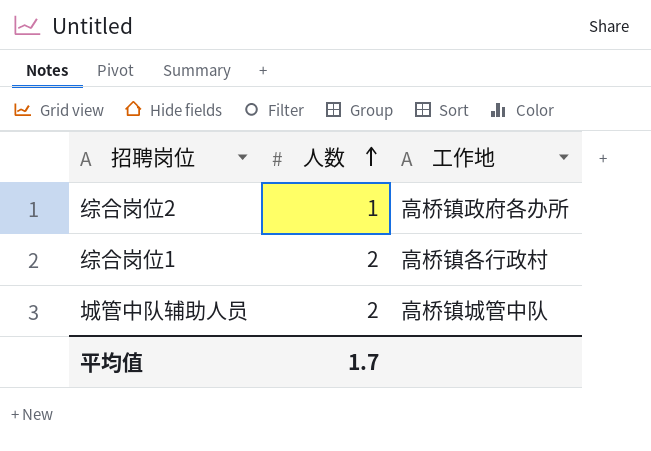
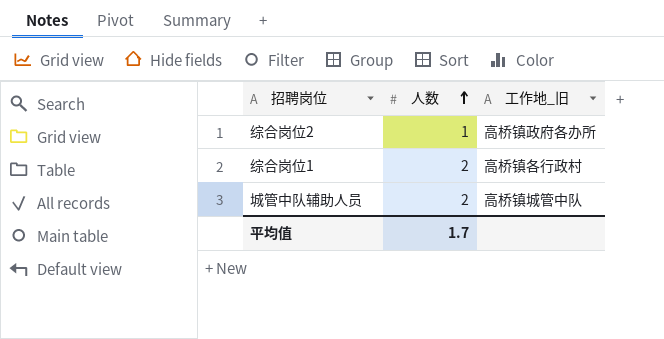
column name: 工作地 -> 工作地_旧

